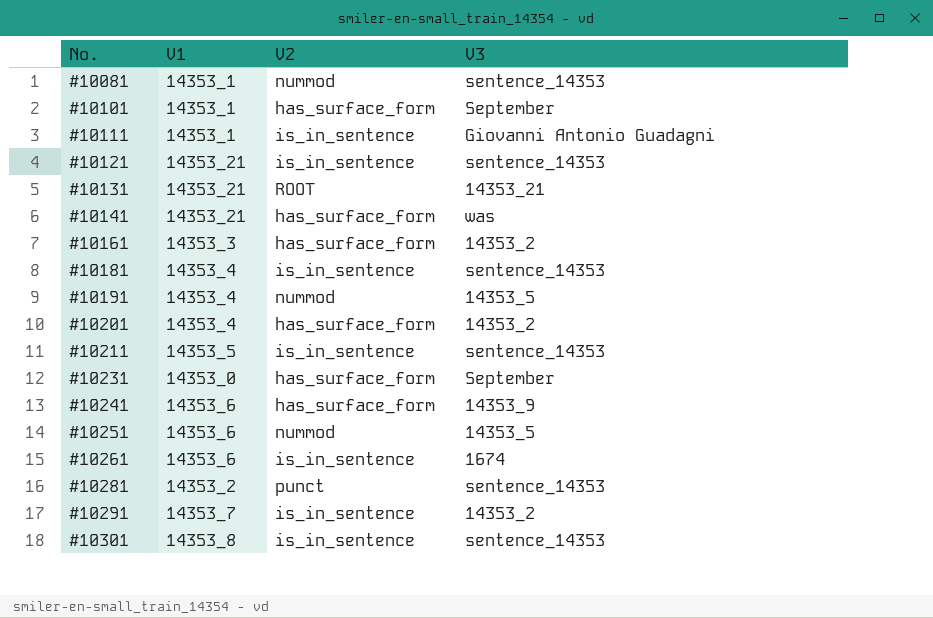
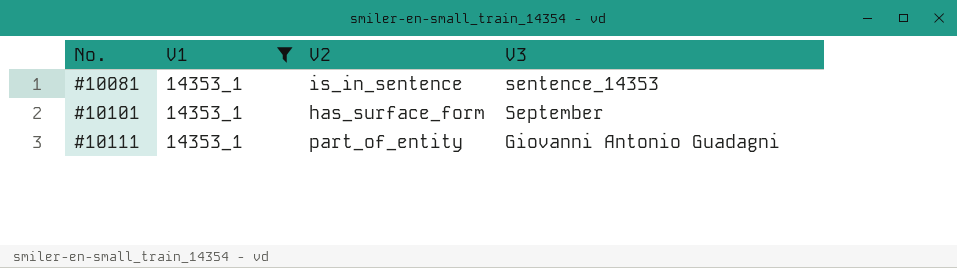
filter: none -> V1 = 14353_1
#10081 | V2: nummod -> is_in_sentence
#10111 | V2: is_in_sentence -> part_of_entity

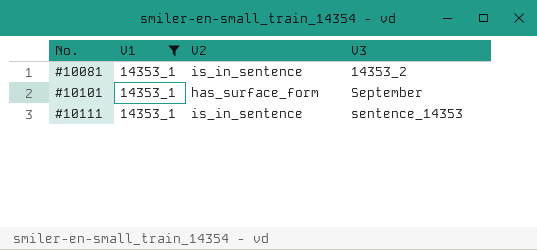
#10081 | V3: sentence_14353 -> 14353_2
#10111 | V2: part_of_entity -> is_in_sentence
#10111 | V3: Giovanni Antonio Guadagni -> sentence_14353

